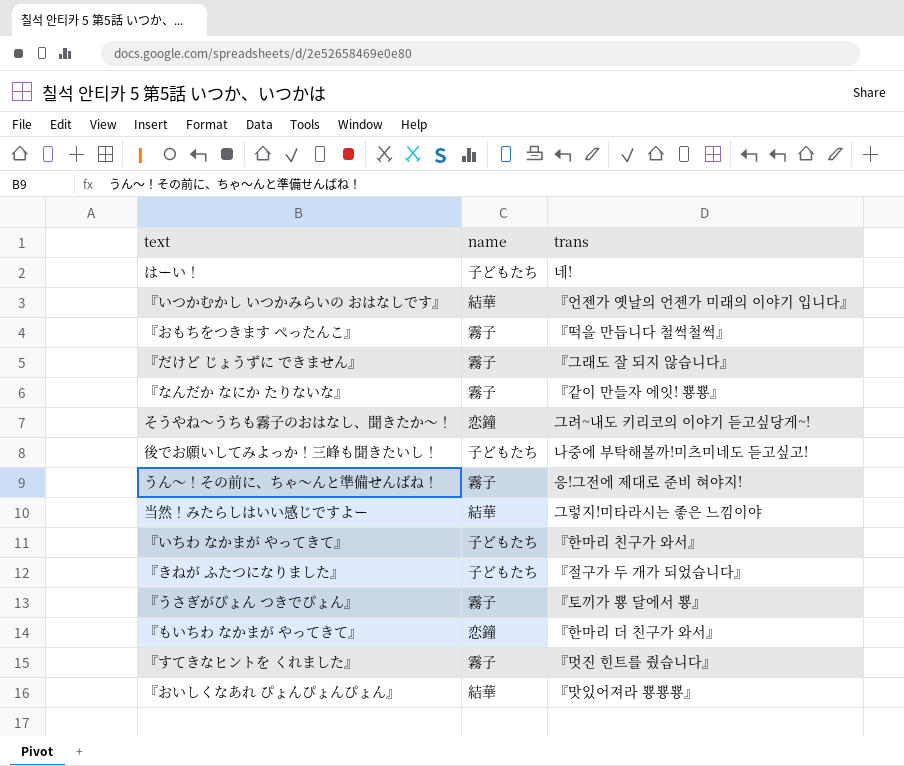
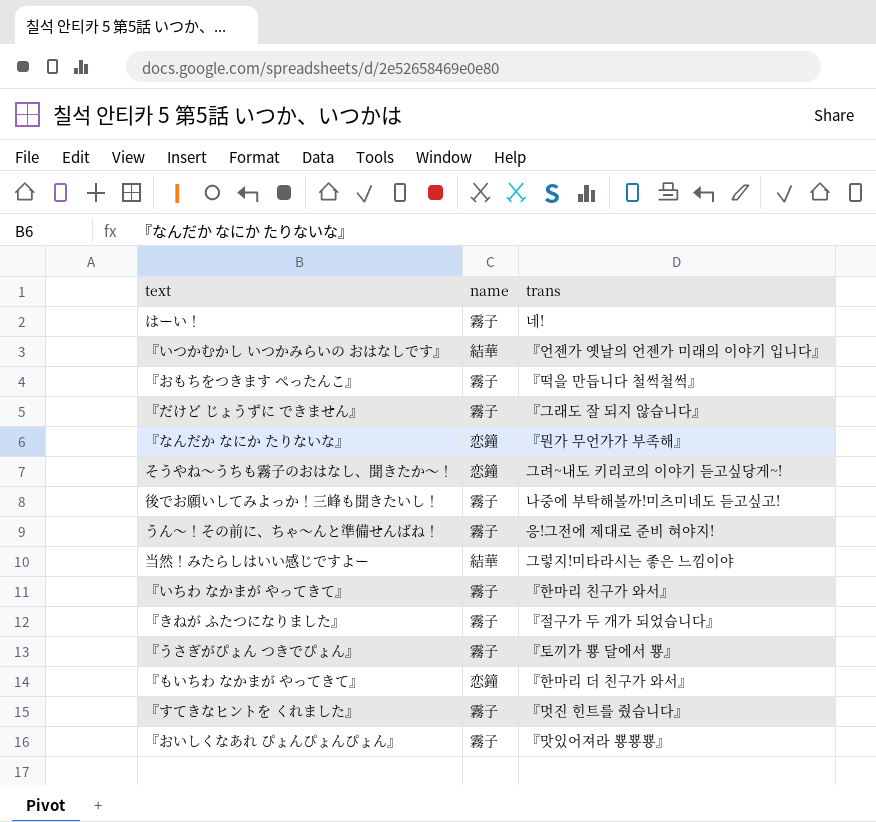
はーい！ | name: 子どもたち -> 霧子
『なんだか なにか たりないな』 | name: 霧子 -> 恋鐘
『なんだか なにか たりないな』 | trans: 『같이 만들자 에잇! 뿅뿅』 -> 『뭔가 무언가가 부족해』
後でお願いしてみよっか！三峰も聞きたいし！ | name: 子どもたち -> 霧子
『いちわ なかまが やってきて』 | name: 子どもたち -> 霧子
『きねが ふたつになりました』 | name: 子どもたち -> 霧子
『おいしくなあれ ぴょんぴょんぴょん』 | name: 結華 -> 霧子

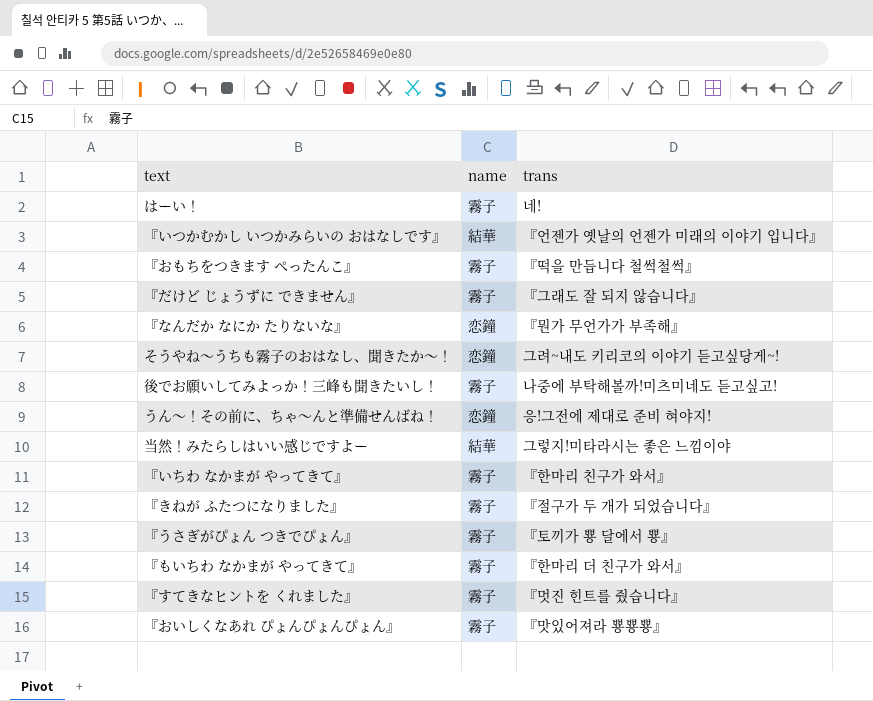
うん～！その前に、ちゃ～んと準備せんばね！ | name: 霧子 -> 恋鐘
『もいちわ なかまが やってきて』 | name: 恋鐘 -> 霧子

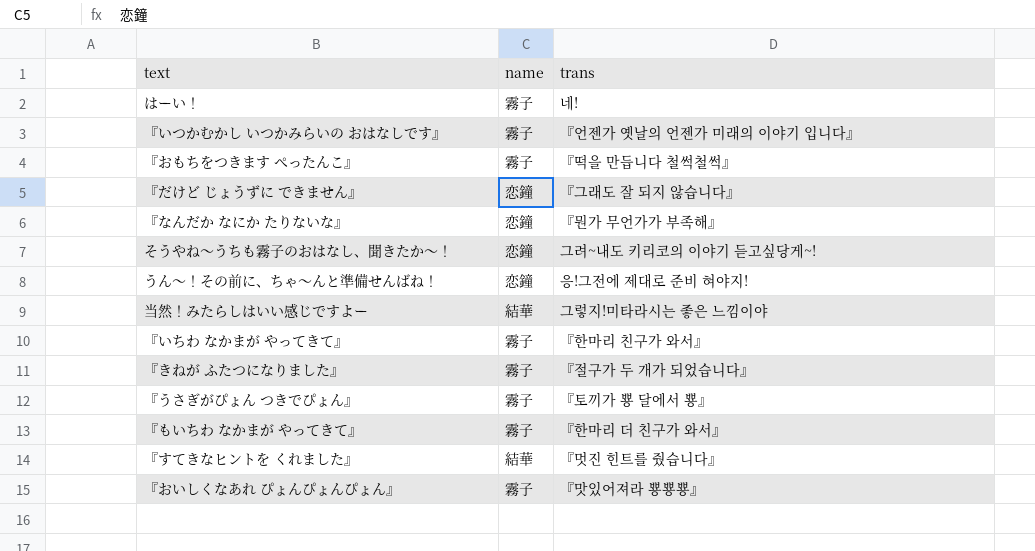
row 後でお願いしてみよっか！三峰も聞きたいし！: 霧子 | 나중에 부탁해볼까!미츠미네도 듣고싶고! -> none
『いつかむかし いつかみらいの おはなしです』 | name: 結華 -> 霧子
『だけど じょうずに できません』 | name: 霧子 -> 恋鐘
『すてきなヒントを くれました』 | name: 霧子 -> 結華

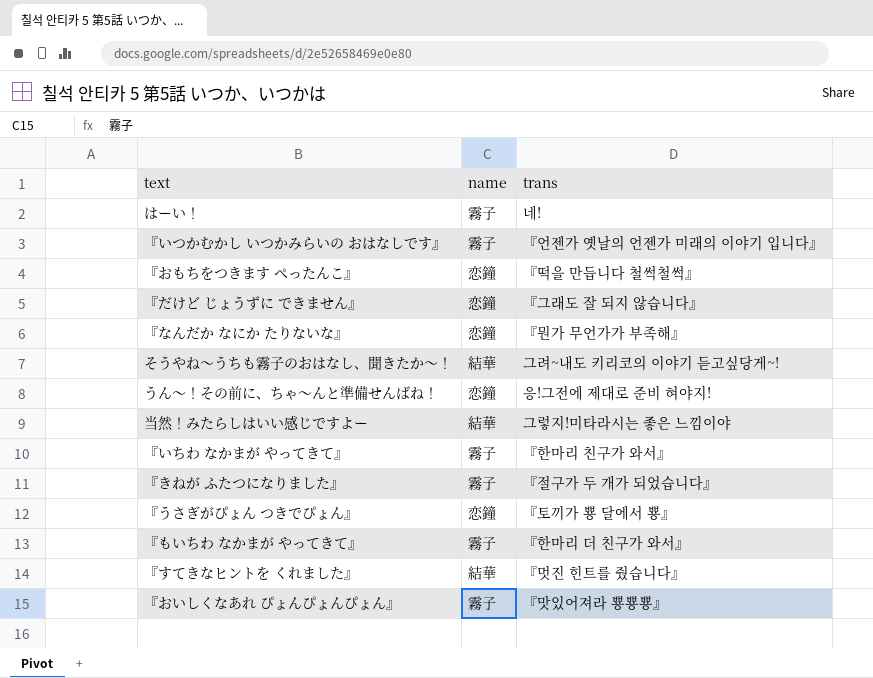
『おもちをつきます ぺったんこ』 | name: 霧子 -> 恋鐘
そうやね～うちも霧子のおはなし、聞きたか～！ | name: 恋鐘 -> 結華
『うさぎがぴょん つきでぴょん』 | name: 霧子 -> 恋鐘

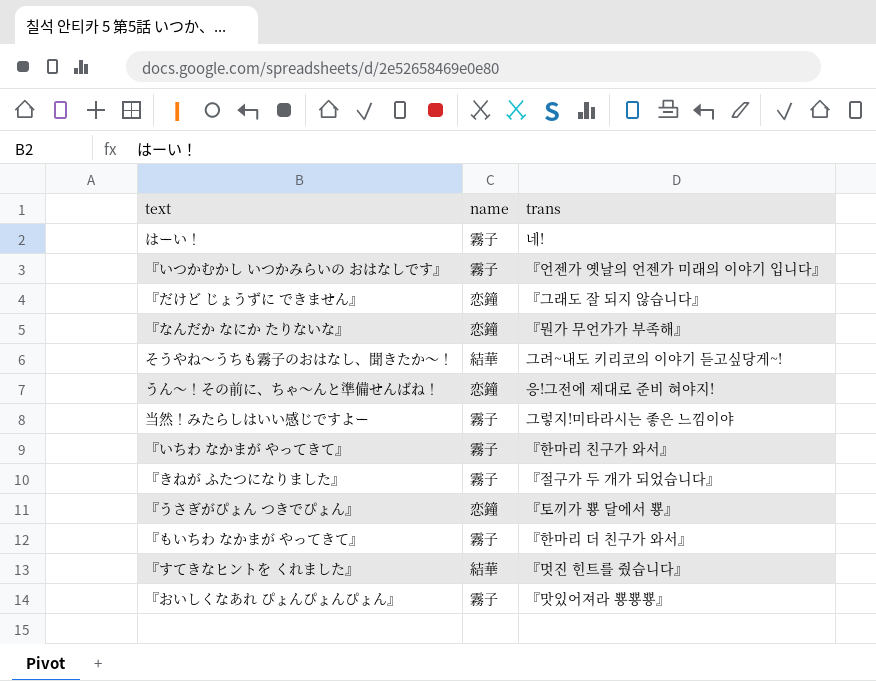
row 『おもちをつきます ぺったんこ』: 恋鐘 | 『떡을 만듭니다 철썩철썩』 -> none
当然！みたらしはいい感じですよー | name: 結華 -> 霧子

